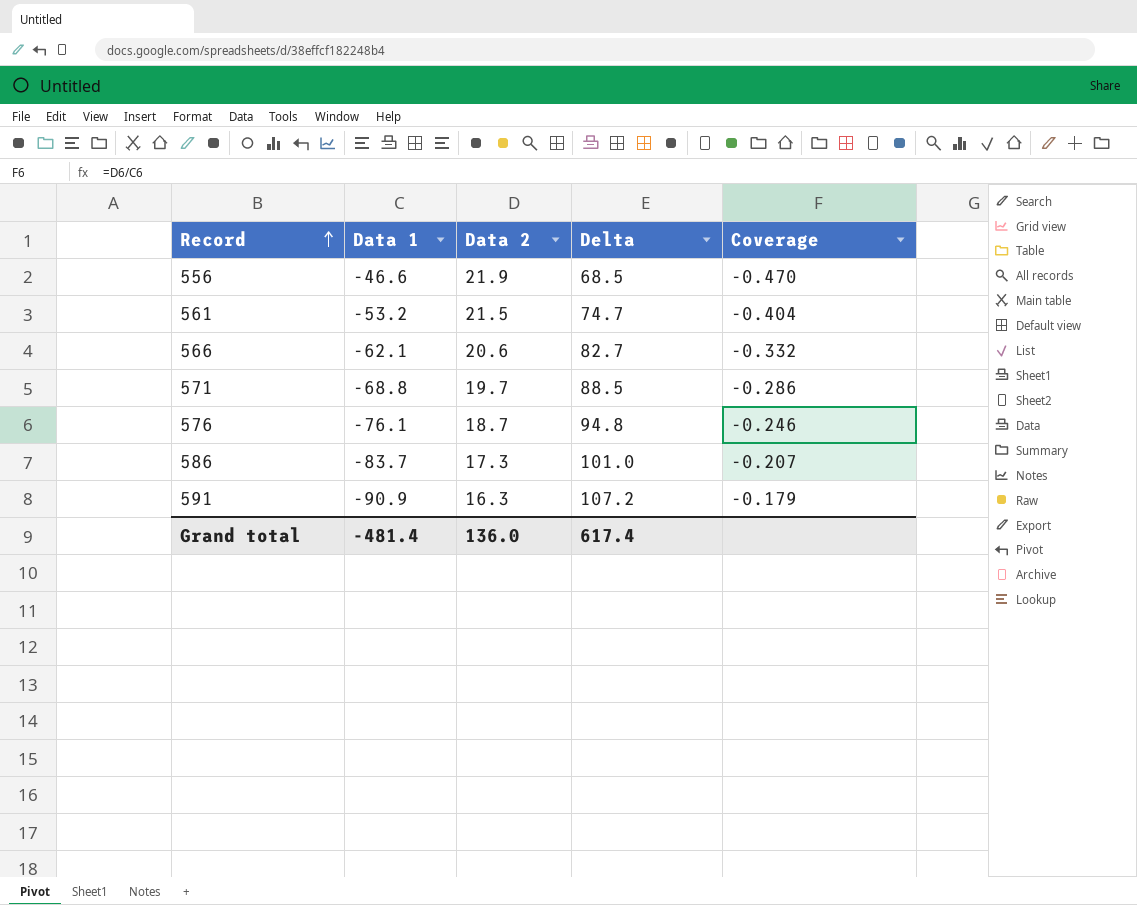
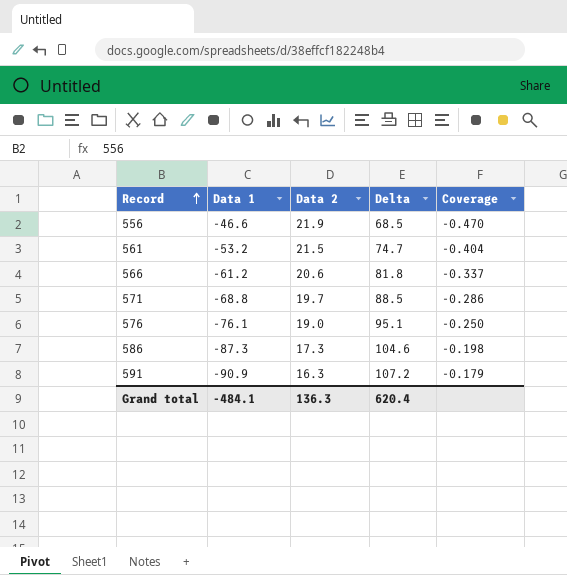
566 | Data 1: -62.1 -> -61.2
566 | Delta: 82.7 -> 81.8
566 | Coverage: -0.332 -> -0.337
576 | Data 2: 18.7 -> 19.0
576 | Delta: 94.8 -> 95.1
576 | Coverage: -0.246 -> -0.250
586 | Data 1: -83.7 -> -87.3
586 | Delta: 101.0 -> 104.6
586 | Coverage: -0.207 -> -0.198
Grand total | Data 1: -481.4 -> -484.1
Grand total | Data 2: 136.0 -> 136.3
Grand total | Delta: 617.4 -> 620.4

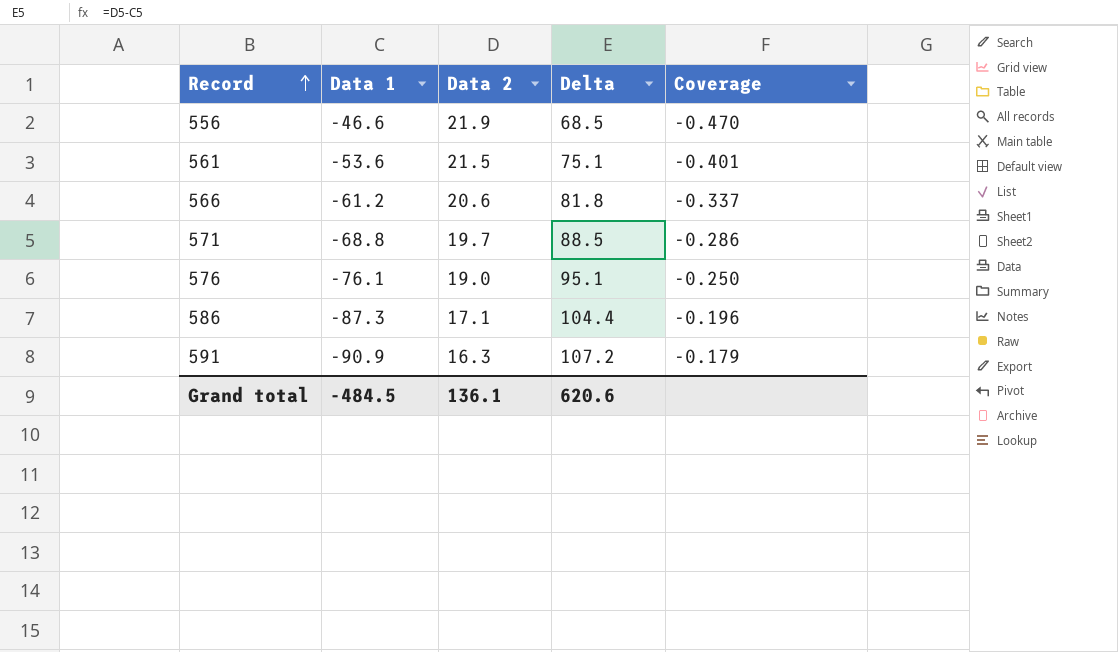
561 | Data 1: -53.2 -> -53.6
561 | Delta: 74.7 -> 75.1
561 | Coverage: -0.404 -> -0.401
586 | Data 2: 17.3 -> 17.1
586 | Delta: 104.6 -> 104.4
586 | Coverage: -0.198 -> -0.196
Grand total | Data 1: -484.1 -> -484.5
Grand total | Data 2: 136.3 -> 136.1
Grand total | Delta: 620.4 -> 620.6

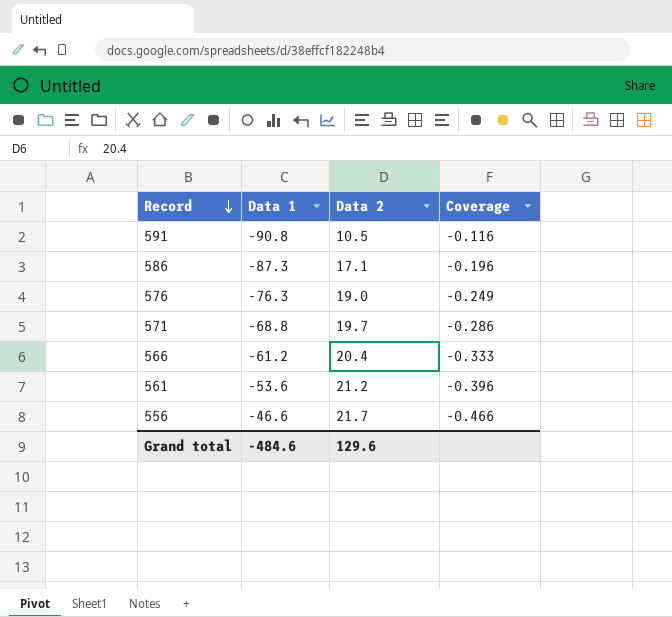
row order: Record ascending -> Record descending
column Delta | formula: [Data 2] - [Data 1] -> none
591 | Data 1: -90.9 -> -90.8
591 | Data 2: 16.3 -> 10.5
591 | Coverage: -0.179 -> -0.116
576 | Data 1: -76.1 -> -76.3
576 | Coverage: -0.250 -> -0.249
566 | Data 2: 20.6 -> 20.4
566 | Coverage: -0.337 -> -0.333
561 | Data 2: 21.5 -> 21.2
561 | Coverage: -0.401 -> -0.396
556 | Data 2: 21.9 -> 21.7
556 | Coverage: -0.470 -> -0.466
Grand total | Data 1: -484.5 -> -484.6
Grand total | Data 2: 136.1 -> 129.6

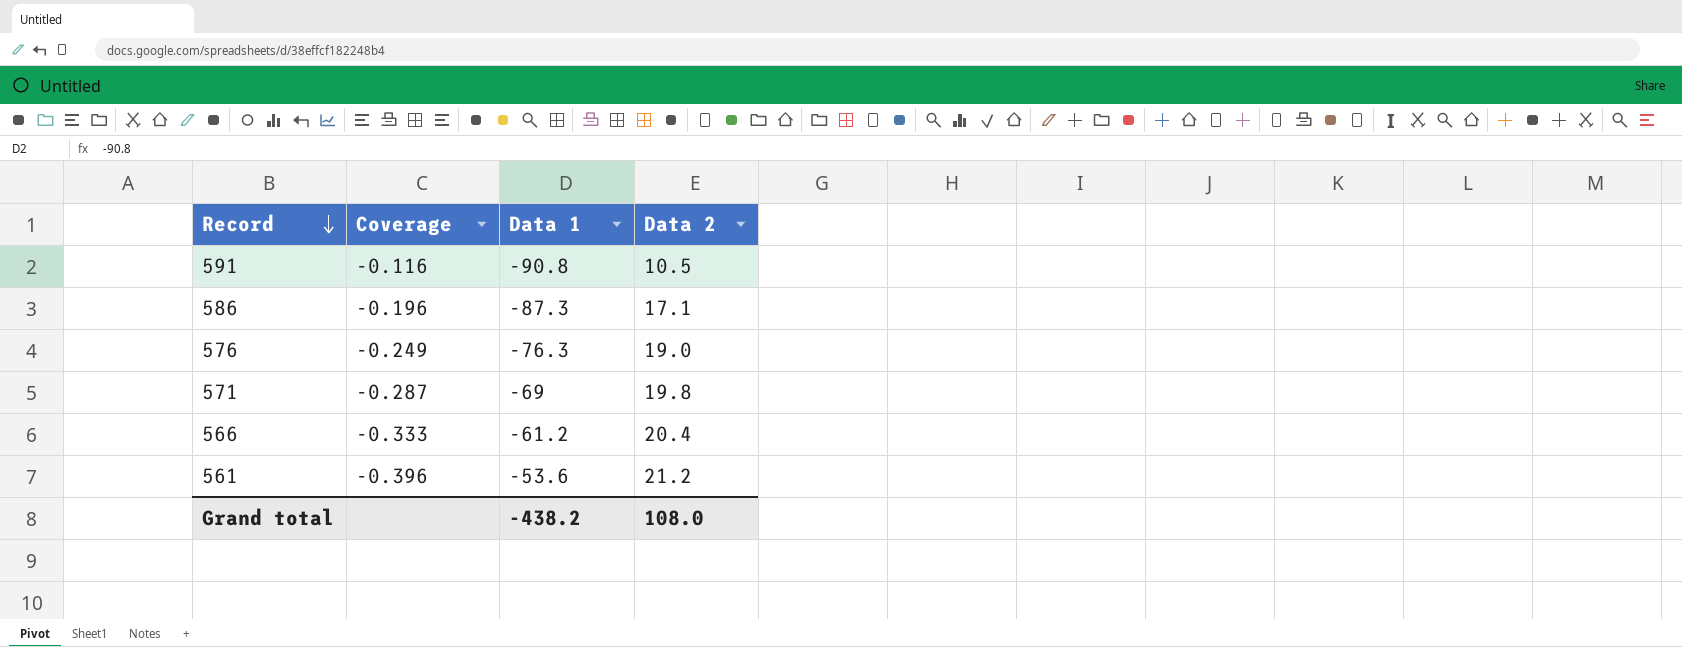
column Coverage | position: 4 -> 2
row 556: -46.6 | 21.7 | -0.466 -> none
571 | Coverage: -0.286 -> -0.287
571 | Data 1: -68.8 -> -69
571 | Data 2: 19.7 -> 19.8
Grand total | Data 1: -484.6 -> -438.2
Grand total | Data 2: 129.6 -> 108.0

